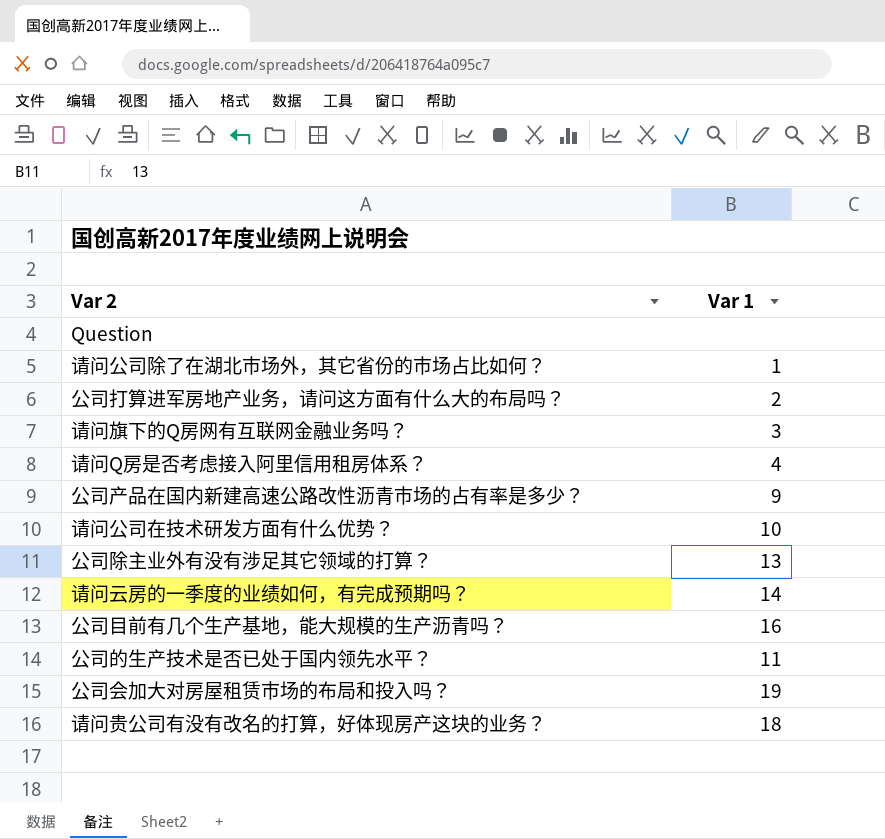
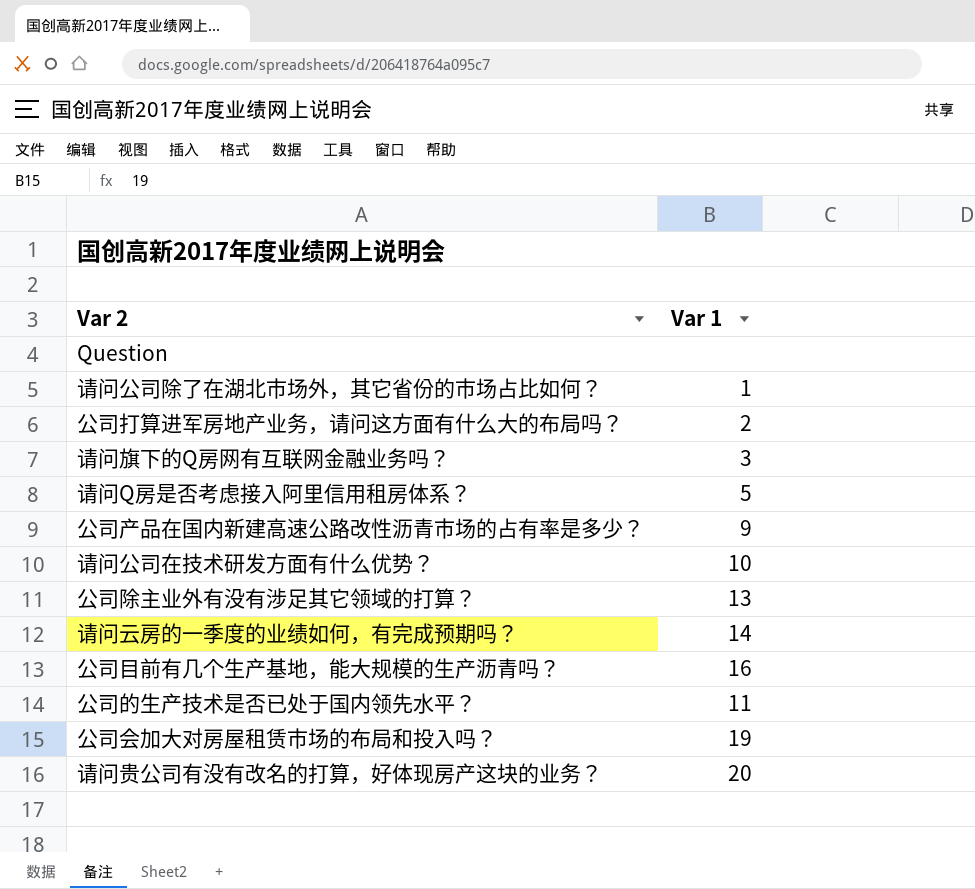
请问Q房是否考虑接入阿里信用租房体系？ | Var 1: 4 -> 5
请问贵公司有没有改名的打算，好体现房产这块的业务？ | Var 1: 18 -> 20

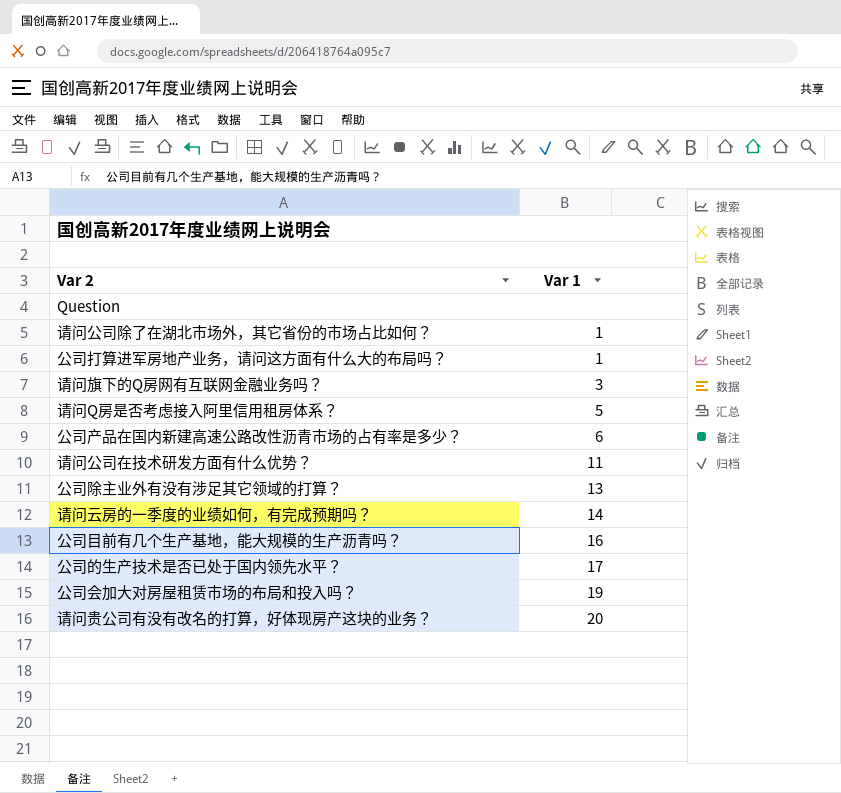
公司打算进军房地产业务，请问这方面有什么大的布局吗？ | Var 1: 2 -> 1
公司产品在国内新建高速公路改性沥青市场的占有率是多少？ | Var 1: 9 -> 6
请问公司在技术研发方面有什么优势？ | Var 1: 10 -> 11
公司的生产技术是否已处于国内领先水平？ | Var 1: 11 -> 17

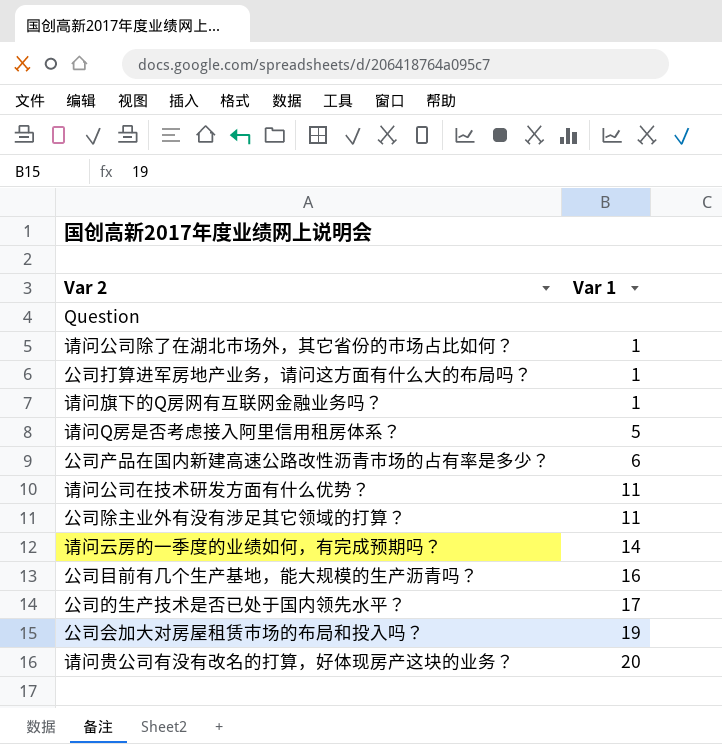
请问旗下的Q房网有互联网金融业务吗？ | Var 1: 3 -> 1
公司除主业外有没有涉足其它领域的打算？ | Var 1: 13 -> 11

